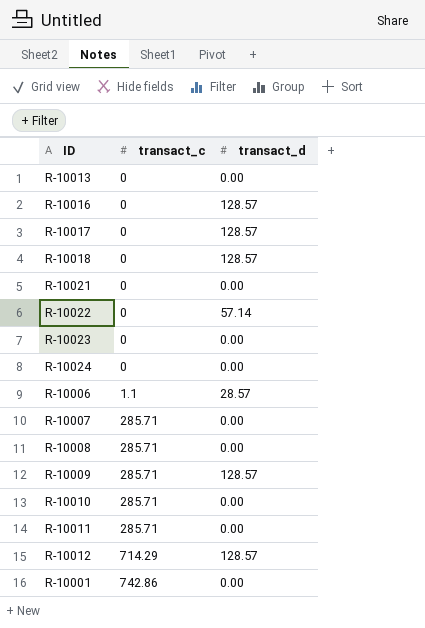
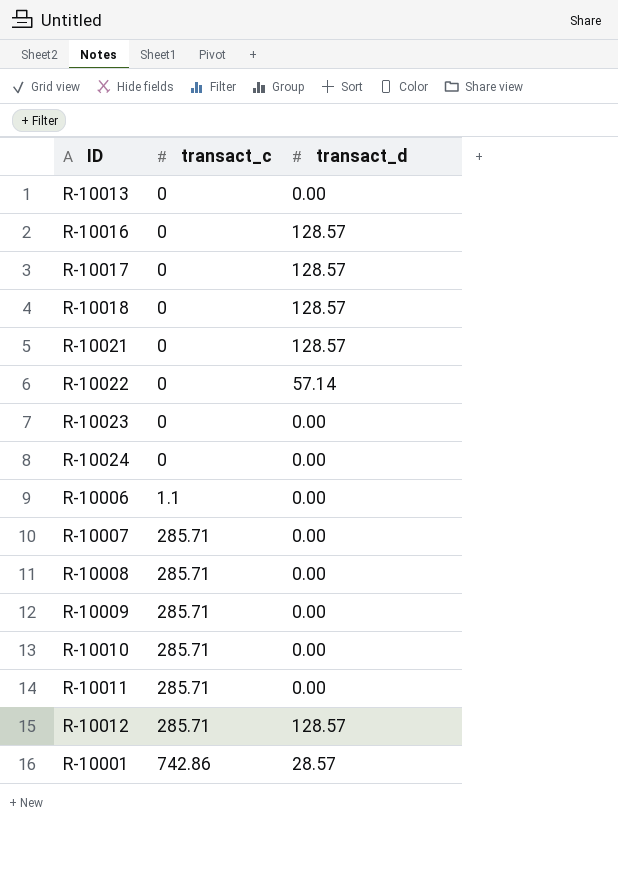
R-10021 | transact_d: 0.00 -> 128.57
R-10006 | transact_d: 28.57 -> 0.00
R-10009 | transact_d: 128.57 -> 0.00
R-10012 | transact_c: 714.29 -> 285.71
R-10001 | transact_d: 0.00 -> 28.57

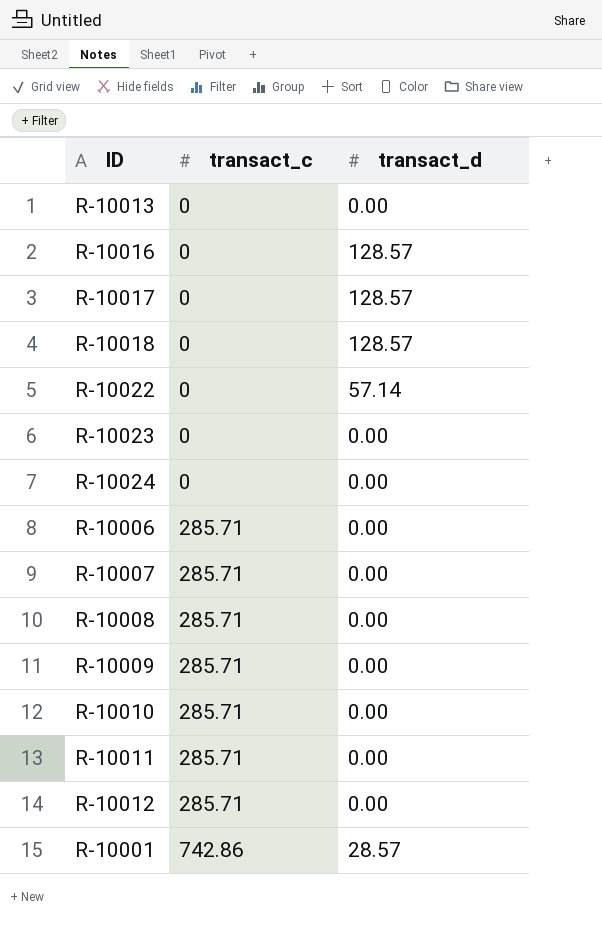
row R-10021: 0 | 128.57 -> none
R-10006 | transact_c: 1.1 -> 285.71
R-10012 | transact_d: 128.57 -> 0.00

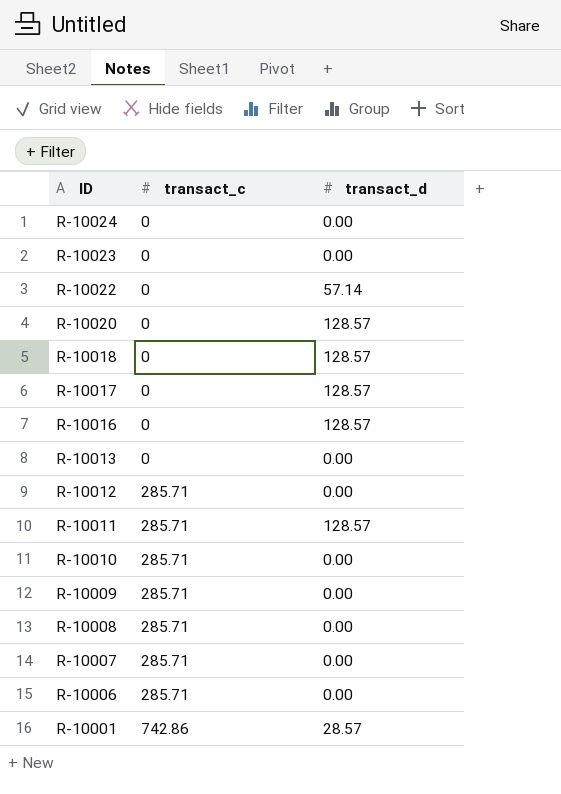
row order: transact_c ascending -> ID descending
row R-10020: none -> 0 | 128.57
R-10011 | transact_d: 0.00 -> 128.57

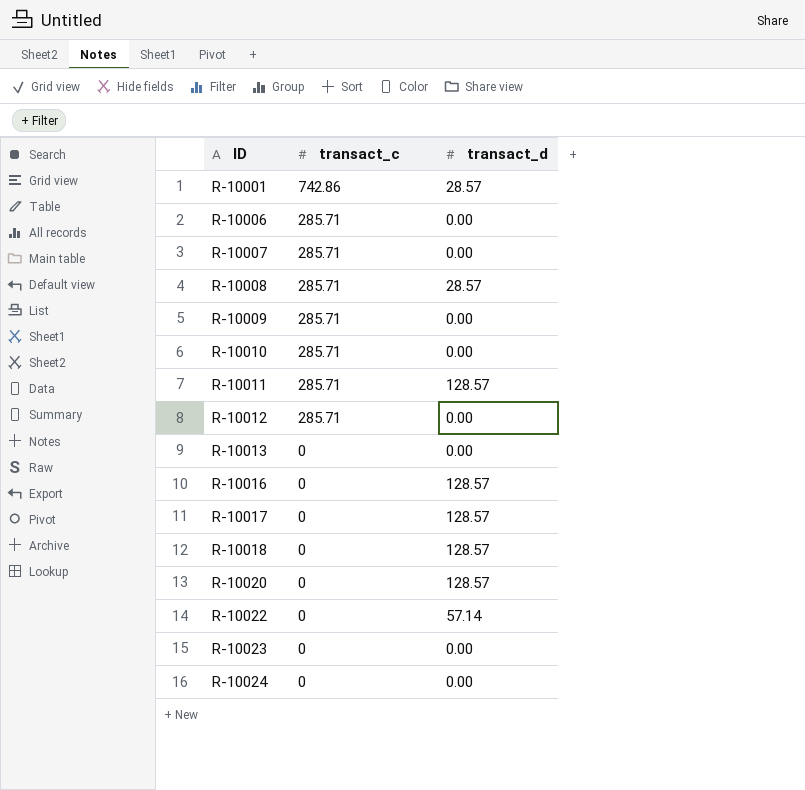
row order: ID descending -> ID ascending
R-10008 | transact_d: 0.00 -> 28.57

